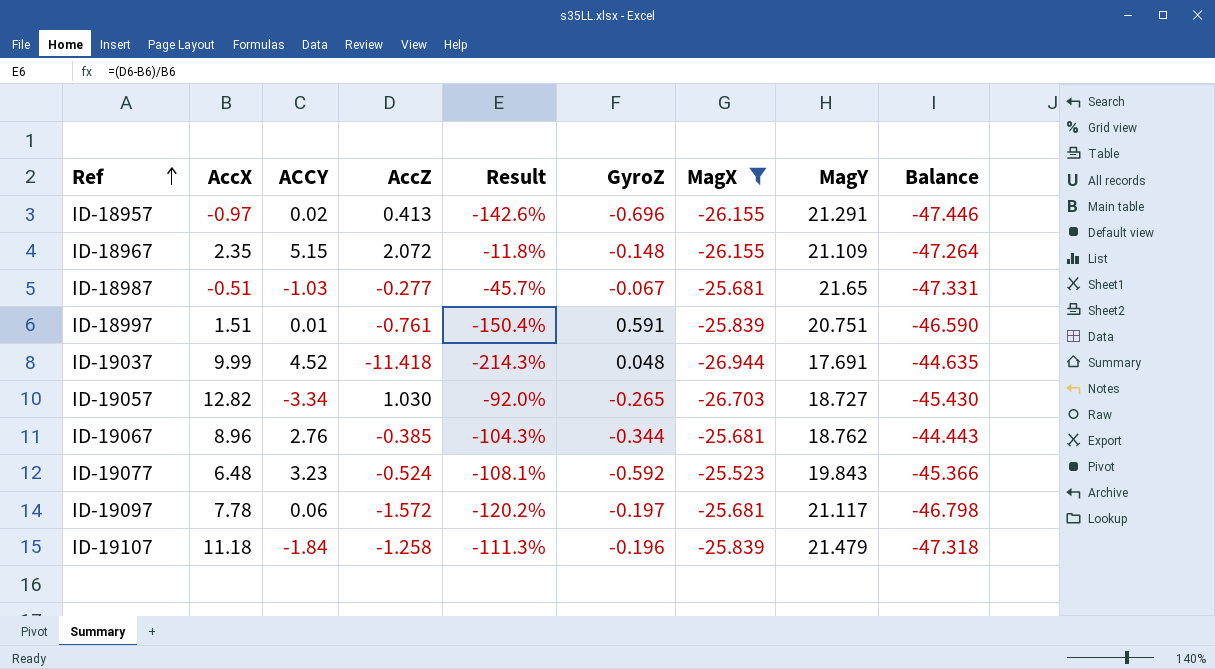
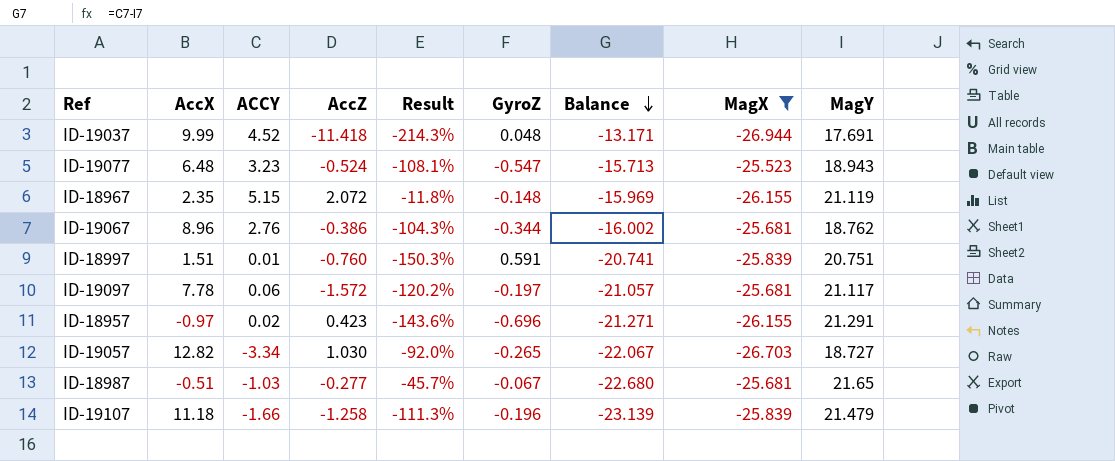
row order: Ref ascending -> Balance descending
column Balance | formula: [MagX] - [MagY] -> [ACCY] - [MagY]
column Balance | position: 9 -> 7
ID-19077 | GyroZ: -0.592 -> -0.547
ID-19077 | MagY: 19.843 -> 18.943
ID-18967 | MagY: 21.109 -> 21.119
ID-19067 | AccZ: -0.385 -> -0.386
ID-18997 | AccZ: -0.761 -> -0.760
ID-18997 | Result: -150.4% -> -150.3%
ID-18957 | AccZ: 0.413 -> 0.423
ID-18957 | Result: -142.6% -> -143.6%
ID-19107 | ACCY: -1.84 -> -1.66

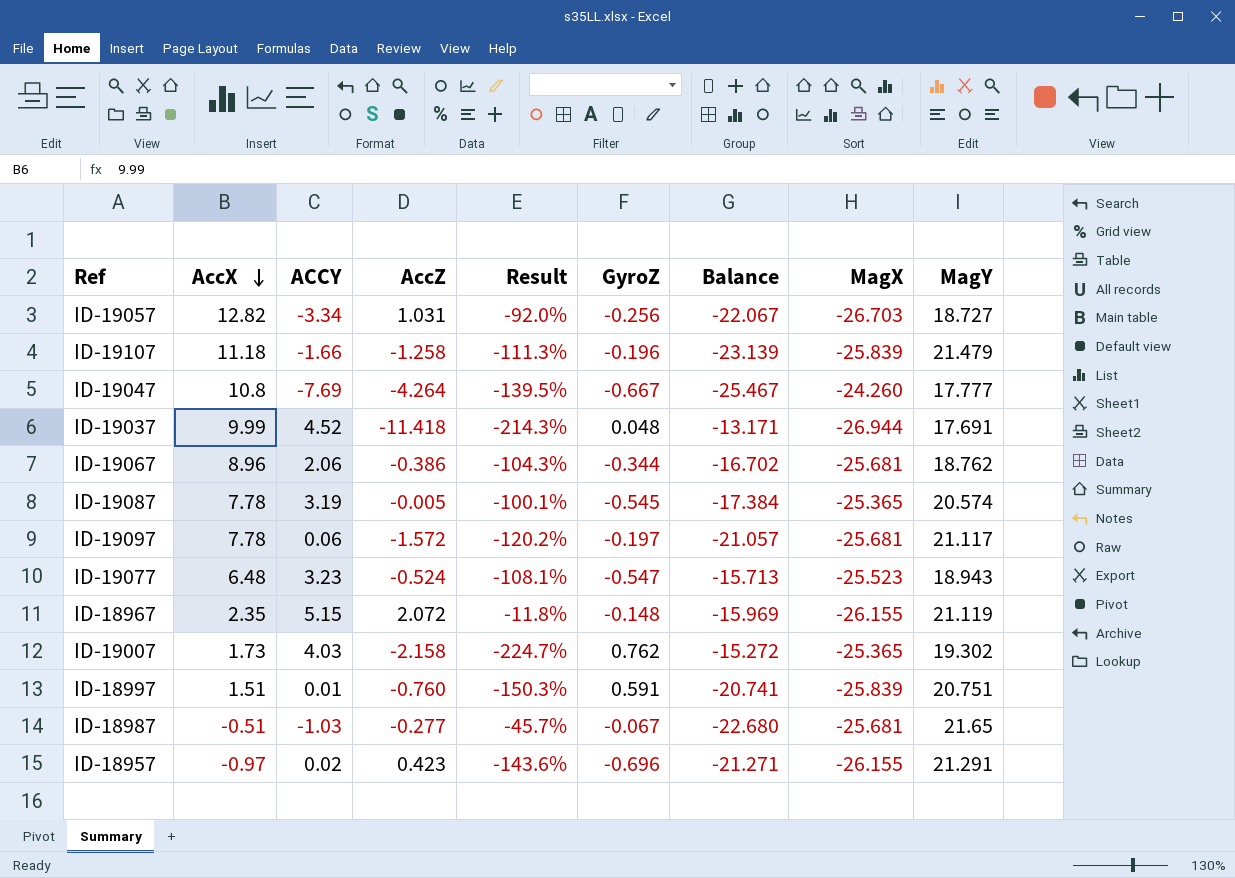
filter: MagX <= -25.523 -> none
row order: Balance descending -> AccX descending
ID-19057 | AccZ: 1.030 -> 1.031
ID-19057 | GyroZ: -0.265 -> -0.256
ID-19067 | ACCY: 2.76 -> 2.06
ID-19067 | Balance: -16.002 -> -16.702

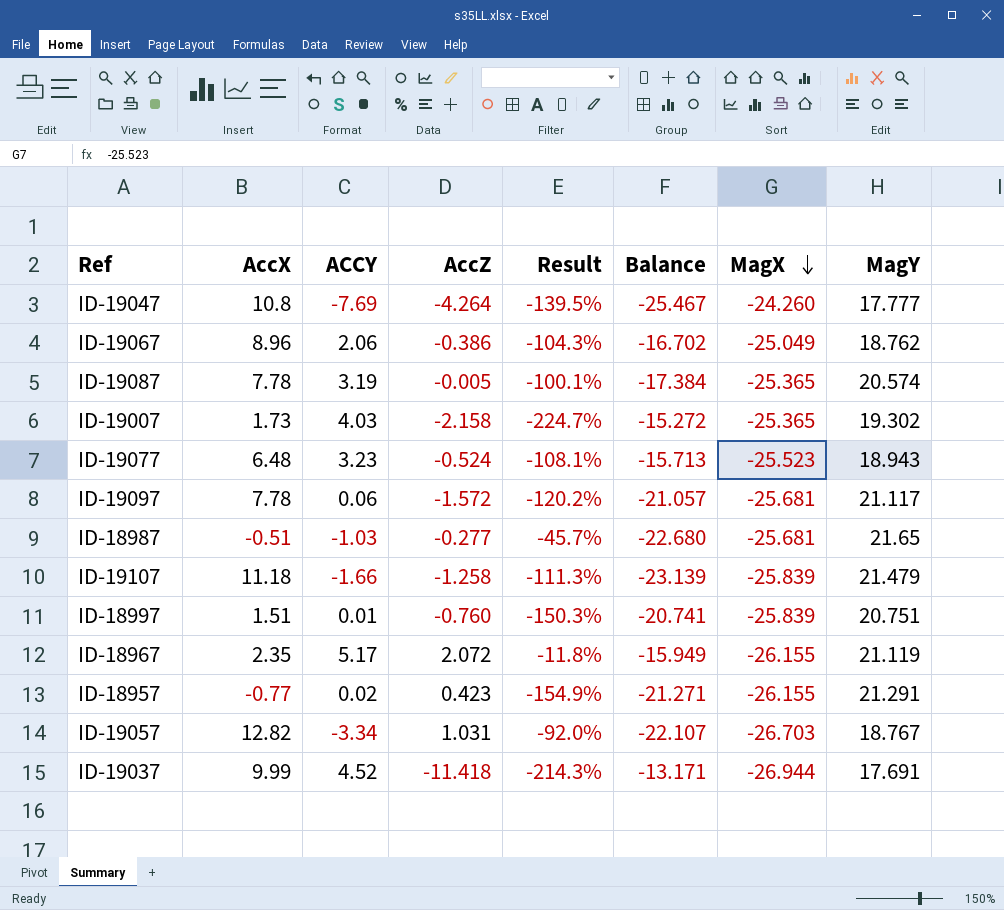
row order: AccX descending -> MagX descending
column GyroZ | position: 6 -> none
ID-19067 | MagX: -25.681 -> -25.049
ID-18967 | ACCY: 5.15 -> 5.17
ID-18967 | Balance: -15.969 -> -15.949
ID-18957 | AccX: -0.97 -> -0.77
ID-18957 | Result: -143.6% -> -154.9%
ID-19057 | Balance: -22.067 -> -22.107
ID-19057 | MagY: 18.727 -> 18.767

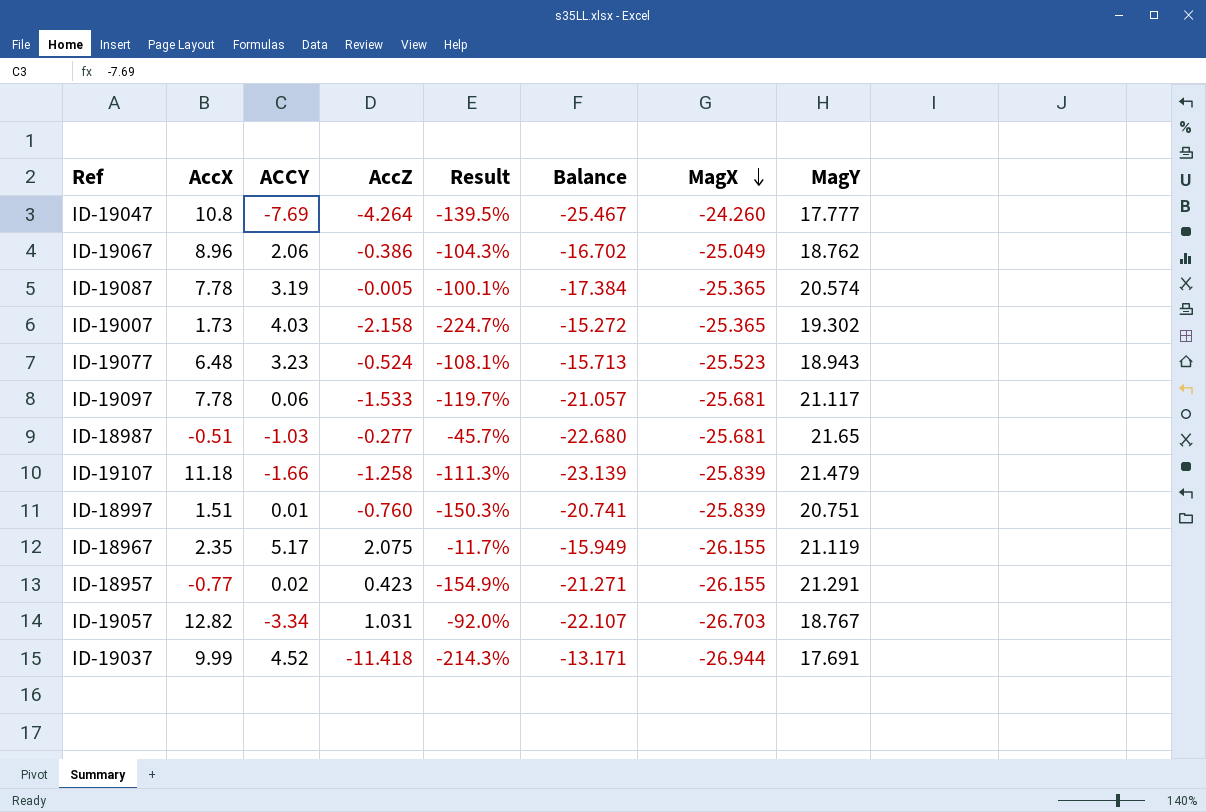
ID-19097 | AccZ: -1.572 -> -1.533
ID-19097 | Result: -120.2% -> -119.7%
ID-18967 | AccZ: 2.072 -> 2.075
ID-18967 | Result: -11.8% -> -11.7%

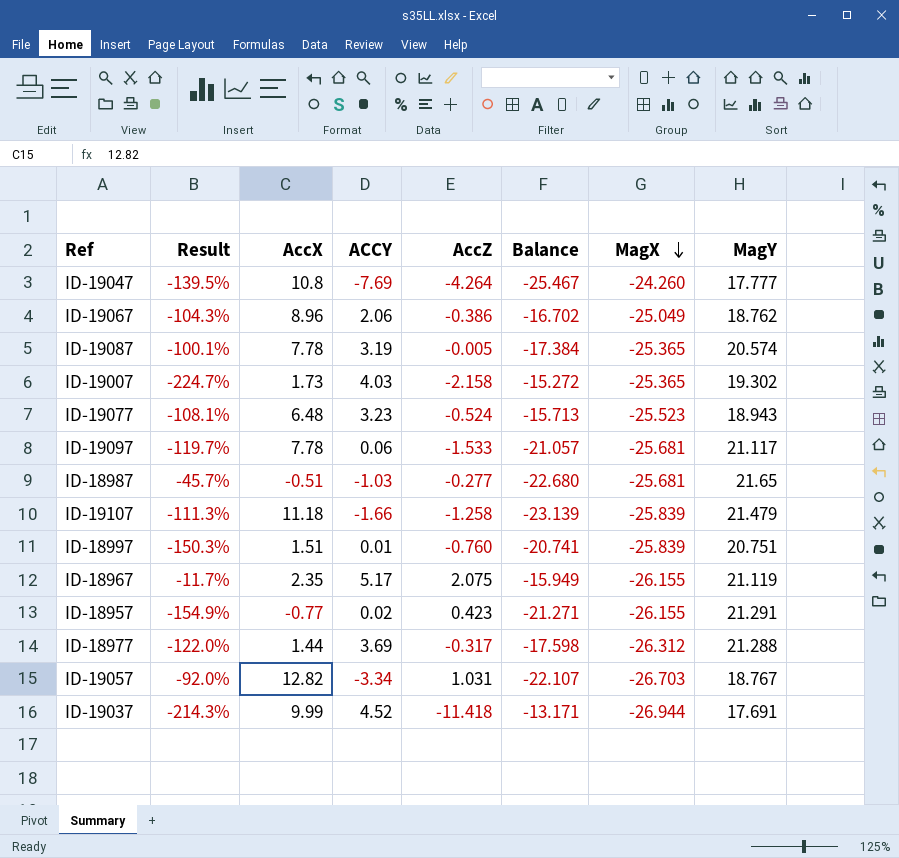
column Result | position: 5 -> 2
row ID-18977: none -> -122.0% | 1.44 | 3.69 | -0.317 | -17.598 | -26.312 | 21.288

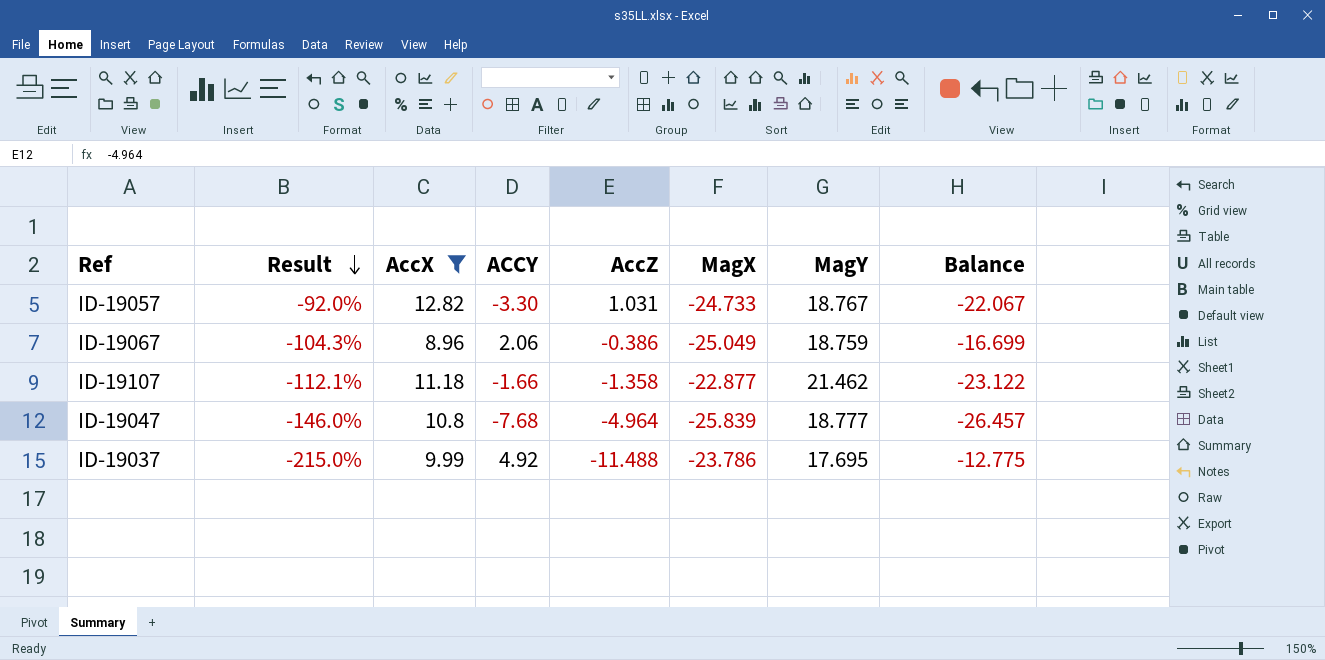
filter: none -> AccX >= 8.96
row order: MagX descending -> Result descending
column Balance | position: 6 -> 8
ID-19057 | ACCY: -3.34 -> -3.30
ID-19057 | MagX: -26.703 -> -24.733
ID-19057 | Balance: -22.107 -> -22.067
ID-19067 | MagY: 18.762 -> 18.759
ID-19067 | Balance: -16.702 -> -16.699
ID-19107 | Result: -111.3% -> -112.1%
ID-19107 | AccZ: -1.258 -> -1.358
ID-19107 | MagX: -25.839 -> -22.877
ID-19107 | MagY: 21.479 -> 21.462
ID-19107 | Balance: -23.139 -> -23.122
ID-19047 | Result: -139.5% -> -146.0%
ID-19047 | ACCY: -7.69 -> -7.68
ID-19047 | AccZ: -4.264 -> -4.964
ID-19047 | MagX: -24.260 -> -25.839
ID-19047 | MagY: 17.777 -> 18.777
ID-19047 | Balance: -25.467 -> -26.457
ID-19037 | Result: -214.3% -> -215.0%
ID-19037 | ACCY: 4.52 -> 4.92
ID-19037 | AccZ: -11.418 -> -11.488
ID-19037 | MagX: -26.944 -> -23.786
ID-19037 | MagY: 17.691 -> 17.695
ID-19037 | Balance: -13.171 -> -12.775

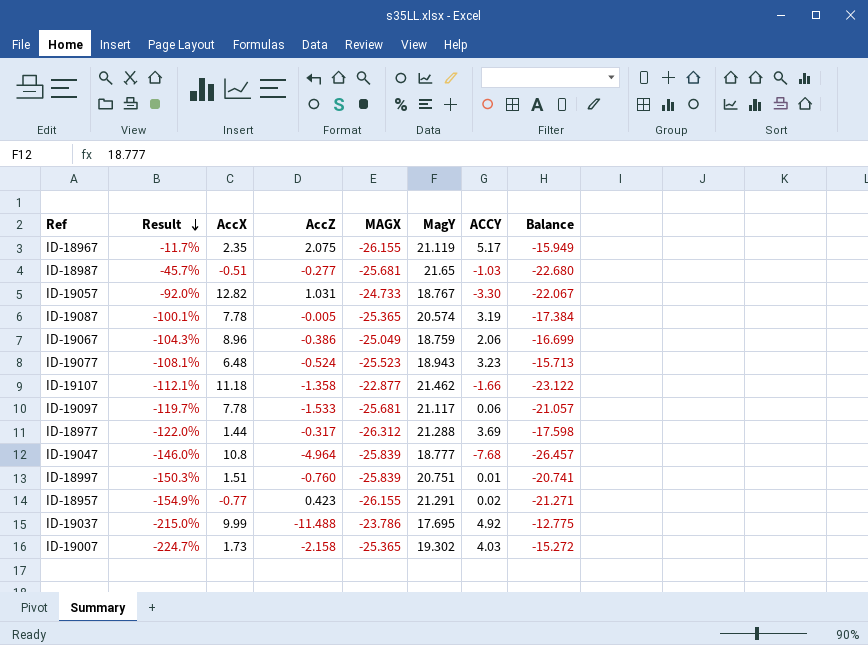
filter: AccX >= 8.96 -> none
column name: MagX -> MAGX
column ACCY | position: 4 -> 7

